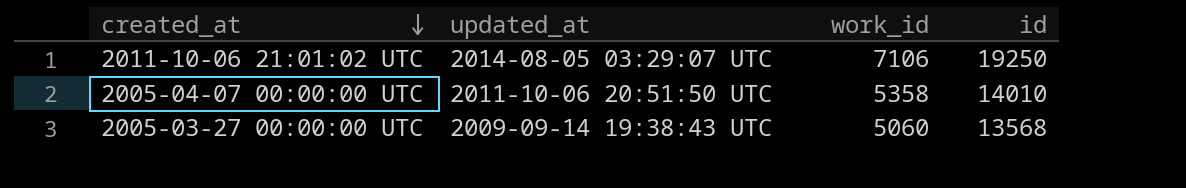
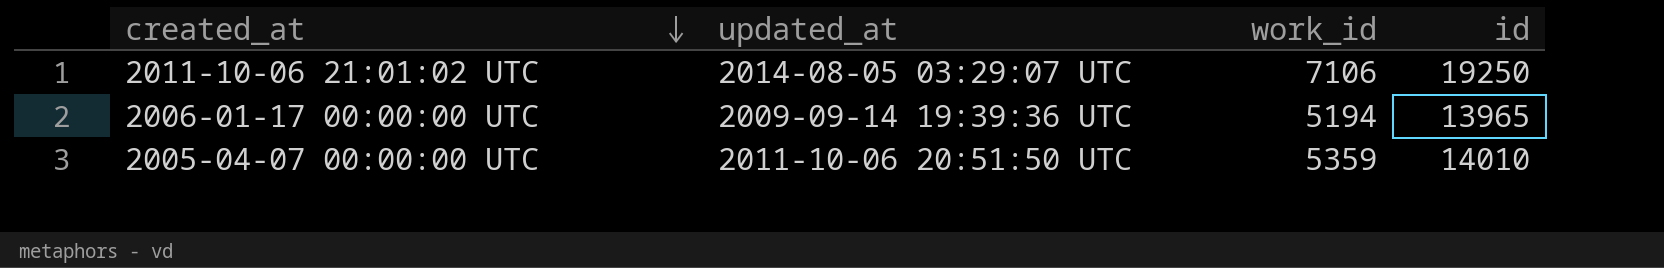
row 2005-03-27 00:00:00 UTC: 2009-09-14 19:38:43 UTC | 5060 | 13568 -> none
row 2006-01-17 00:00:00 UTC: none -> 2009-09-14 19:39:36 UTC | 5194 | 13965
2005-04-07 00:00:00 UTC | work_id: 5358 -> 5359

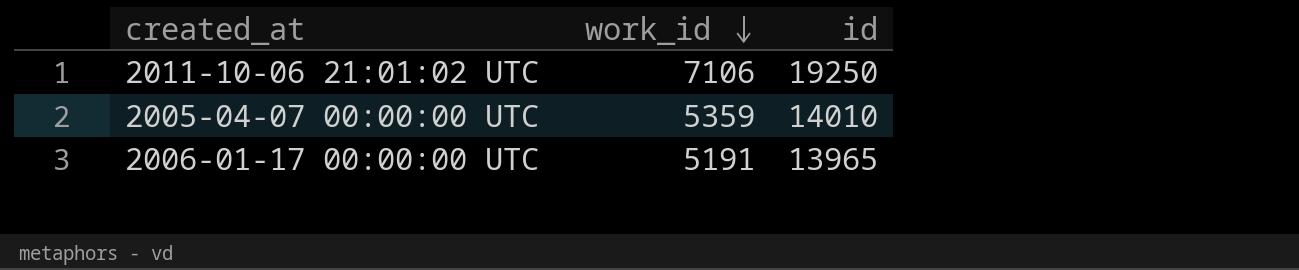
row order: created_at descending -> work_id descending
column updated_at | position: 2 -> none
2006-01-17 00:00:00 UTC | work_id: 5194 -> 5191

